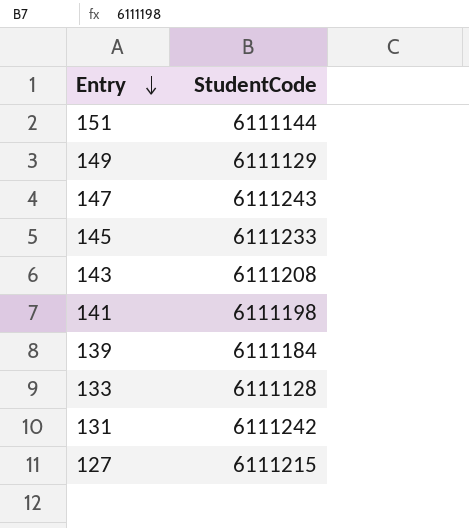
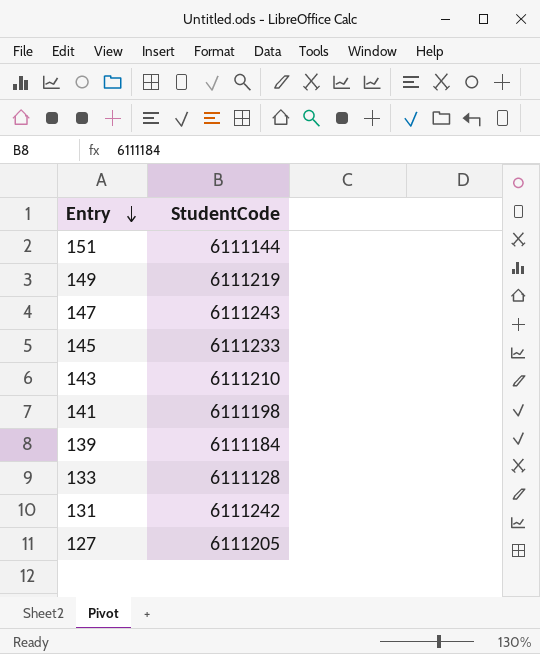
149 | StudentCode: 6111129 -> 6111219
143 | StudentCode: 6111208 -> 6111210
127 | StudentCode: 6111215 -> 6111205

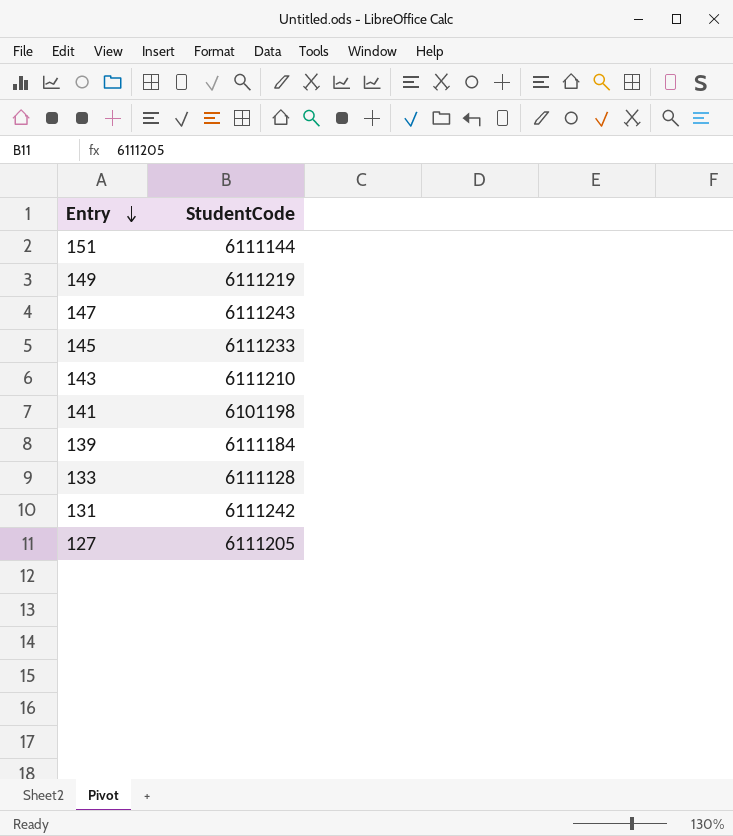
141 | StudentCode: 6111198 -> 6101198

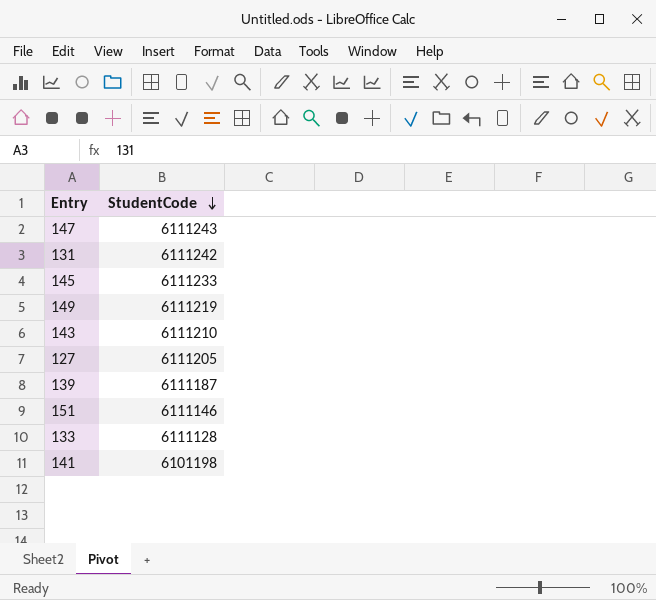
row order: Entry descending -> StudentCode descending
139 | StudentCode: 6111184 -> 6111187
151 | StudentCode: 6111144 -> 6111146

